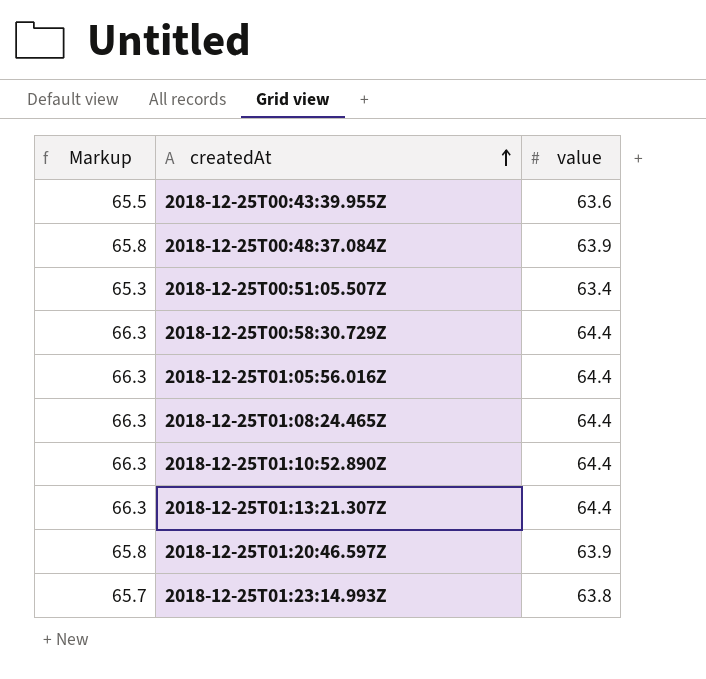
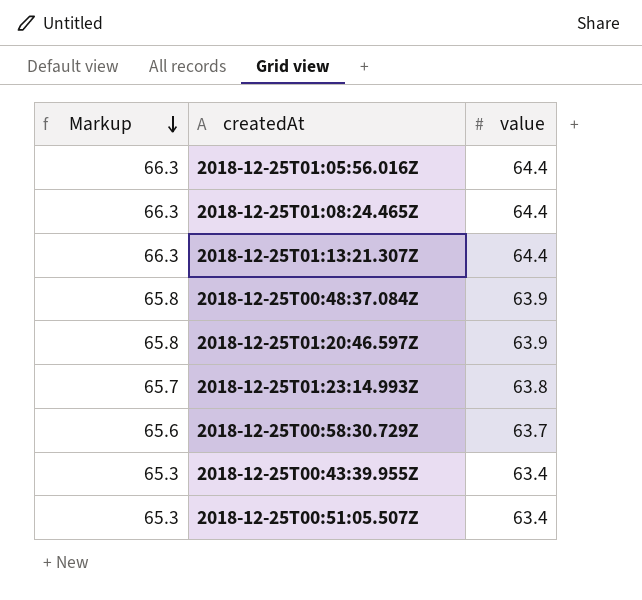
row order: createdAt ascending -> Markup descending
row 2018-12-25T01:10:52.890Z: 66.3 | 64.4 -> none
2018-12-25T00:58:30.729Z | Markup: 66.3 -> 65.6
2018-12-25T00:58:30.729Z | value: 64.4 -> 63.7
2018-12-25T00:43:39.955Z | Markup: 65.5 -> 65.3
2018-12-25T00:43:39.955Z | value: 63.6 -> 63.4

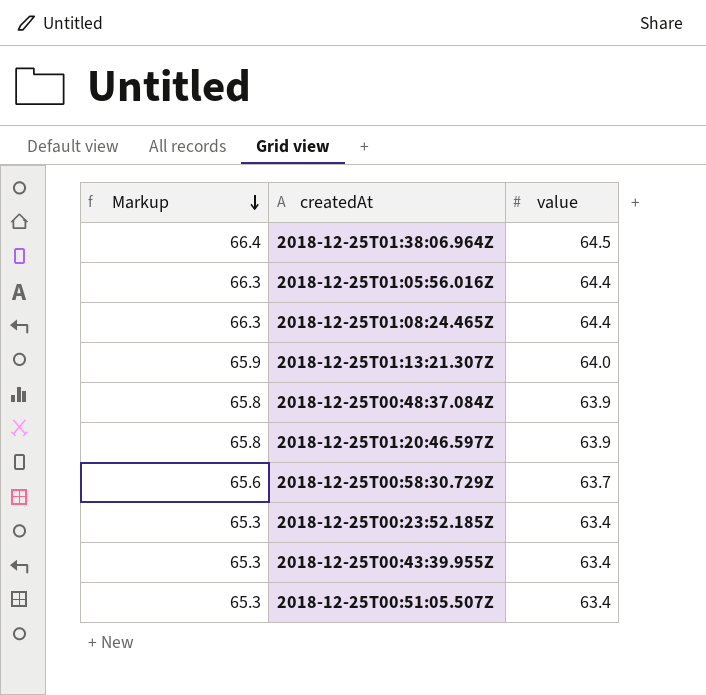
row 2018-12-25T01:23:14.993Z: 65.7 | 63.8 -> none
row 2018-12-25T01:38:06.964Z: none -> 66.4 | 64.5
2018-12-25T01:13:21.307Z | Markup: 66.3 -> 65.9
2018-12-25T01:13:21.307Z | value: 64.4 -> 64.0
row 2018-12-25T00:23:52.185Z: none -> 65.3 | 63.4

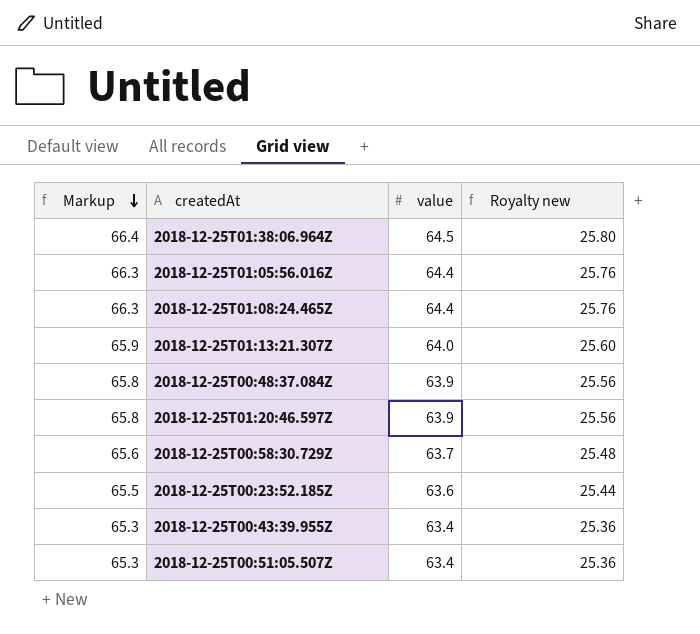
column Royalty new | formula: none -> [value] * 0.4
2018-12-25T00:23:52.185Z | Markup: 65.3 -> 65.5
2018-12-25T00:23:52.185Z | value: 63.4 -> 63.6

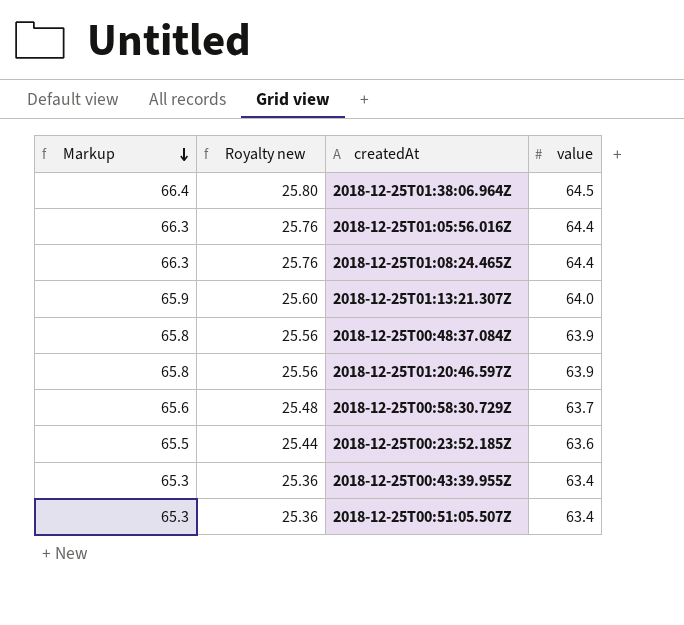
column Royalty new | position: 4 -> 2

